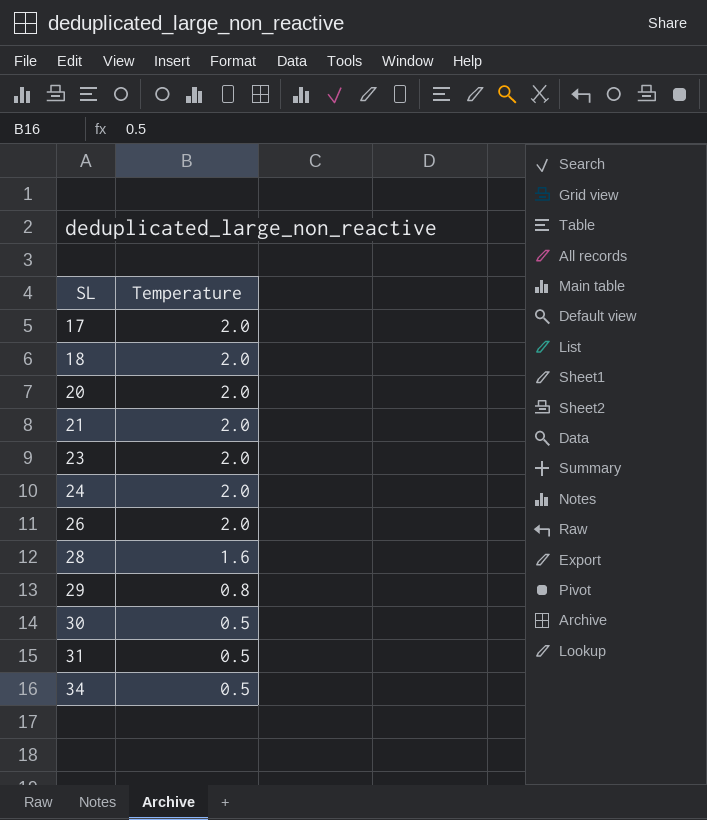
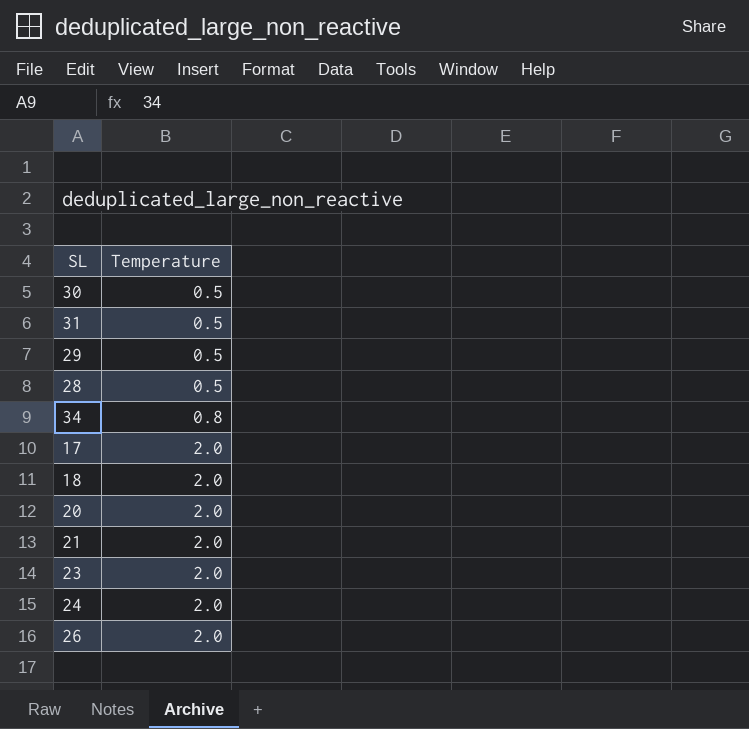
row order: SL ascending -> Temperature ascending
29 | Temperature: 0.8 -> 0.5
28 | Temperature: 1.6 -> 0.5
34 | Temperature: 0.5 -> 0.8

